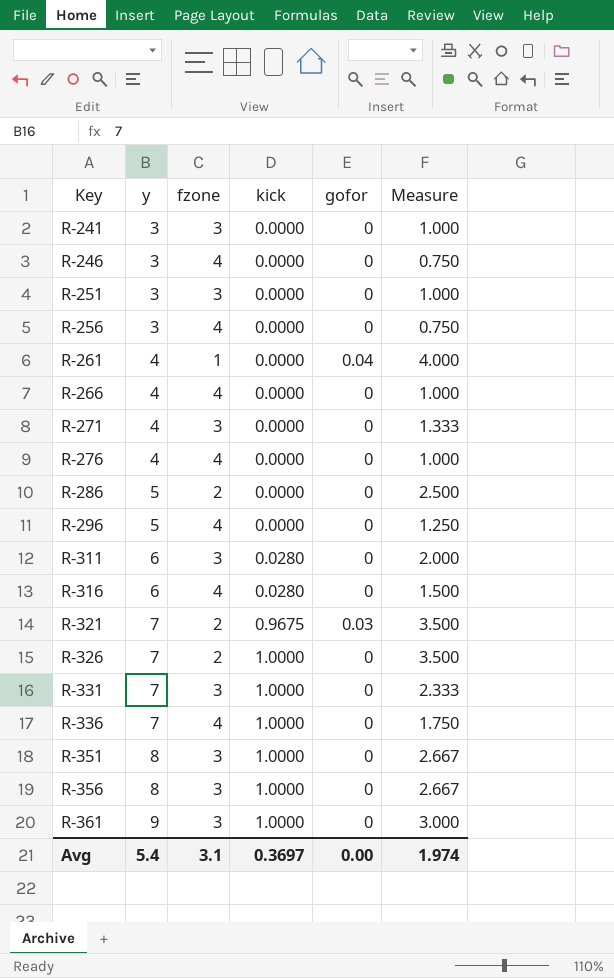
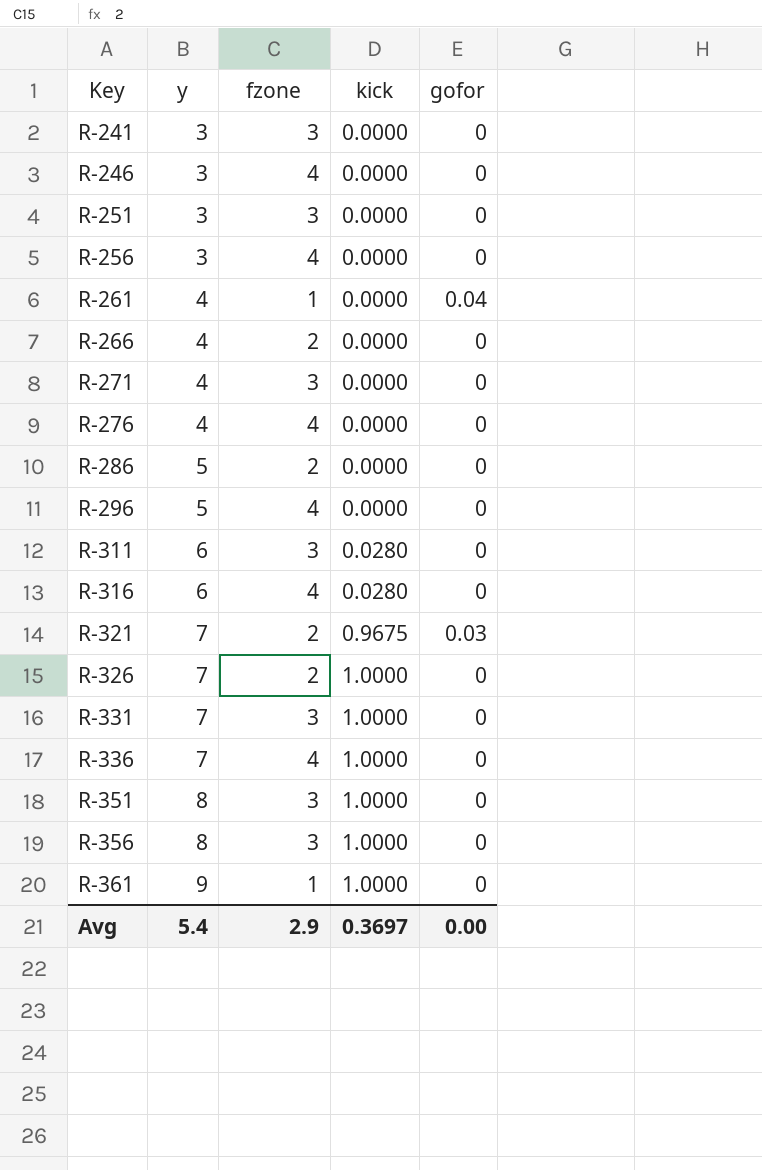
column Measure | formula: [y] / [fzone] -> none
R-266 | fzone: 4 -> 2
R-361 | fzone: 3 -> 1
Avg | fzone: 3.1 -> 2.9

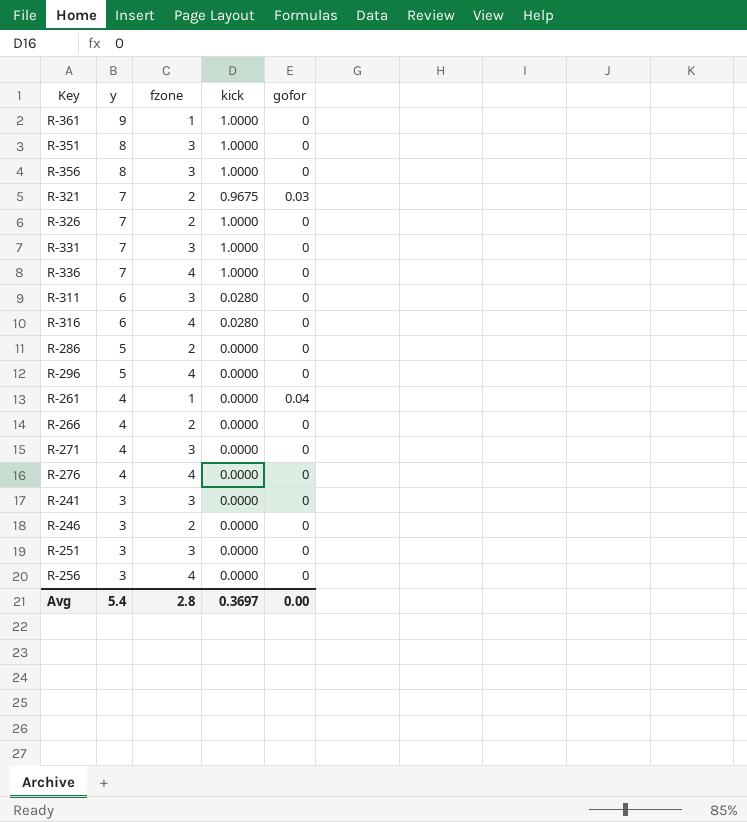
row order: Key ascending -> y descending
R-246 | fzone: 4 -> 2
Avg | fzone: 2.9 -> 2.8

